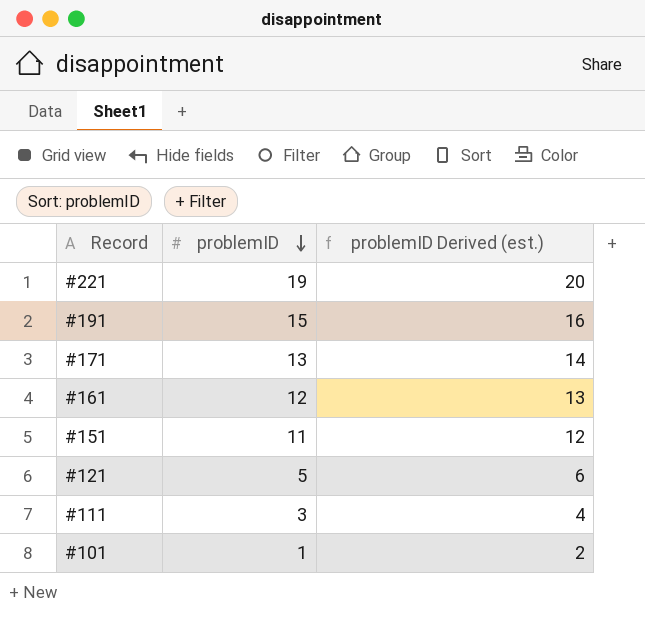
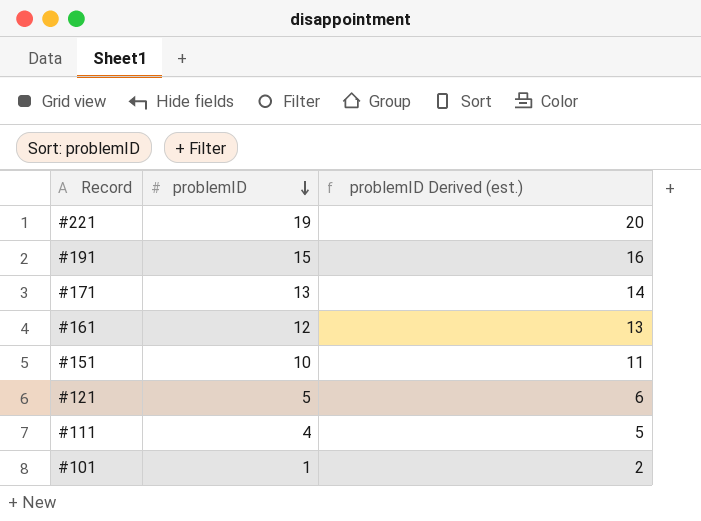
#151 | problemID: 11 -> 10
#151 | problemID Derived (est.): 12 -> 11
#111 | problemID: 3 -> 4
#111 | problemID Derived (est.): 4 -> 5

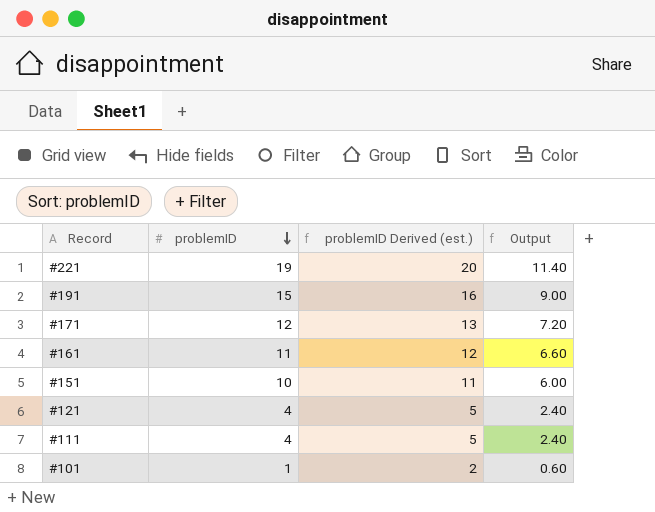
column Output | formula: none -> [problemID] * 0.6
#171 | problemID: 13 -> 12
#171 | problemID Derived (est.): 14 -> 13
#161 | problemID: 12 -> 11
#161 | problemID Derived (est.): 13 -> 12
#121 | problemID: 5 -> 4
#121 | problemID Derived (est.): 6 -> 5

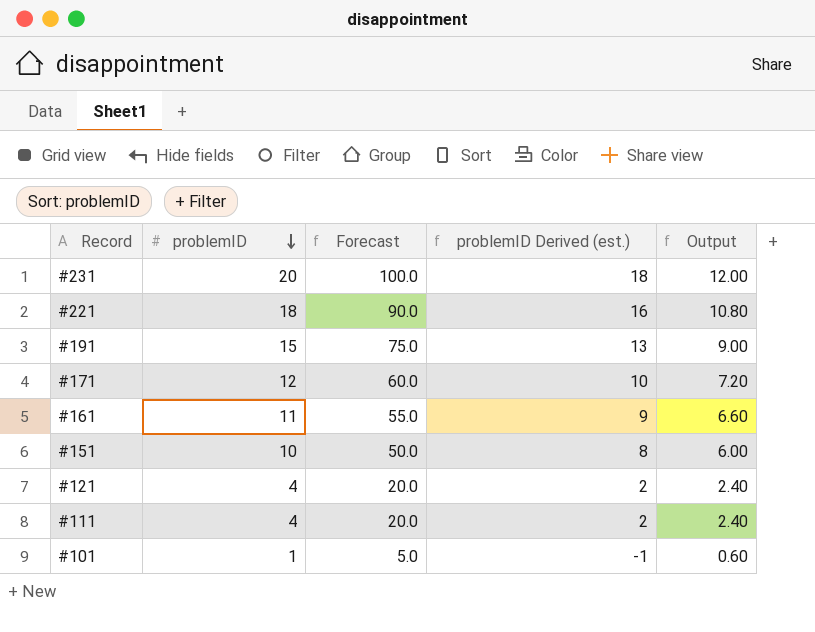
column Forecast | formula: none -> [problemID] * 5
column problemID Derived (est.) | formula: [problemID] + 1 -> [problemID] - 2
row #231: none -> 20 | 100.0 | 18 | 12.00
#221 | problemID: 19 -> 18
#221 | Output: 11.40 -> 10.80

